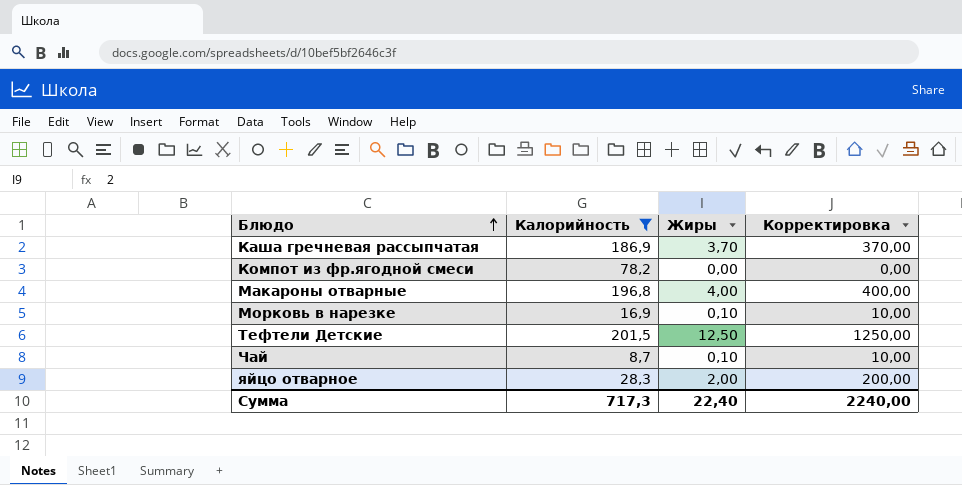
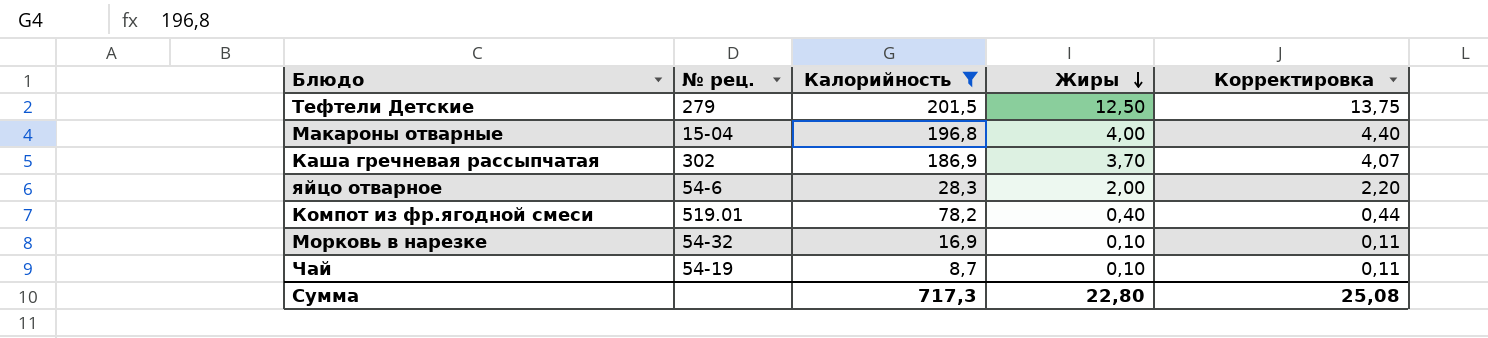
row order: Блюдо ascending -> Жиры descending
column № рец. | position: none -> 2
column Корректировка | formula: [Жиры] * 100 -> [Жиры] * 1,1
Компот из фр.ягодной смеси | Жиры: 0,00 -> 0,40
Сумма | Жиры: 22,40 -> 22,80
Сумма | Корректировка: 2240,00 -> 25,08

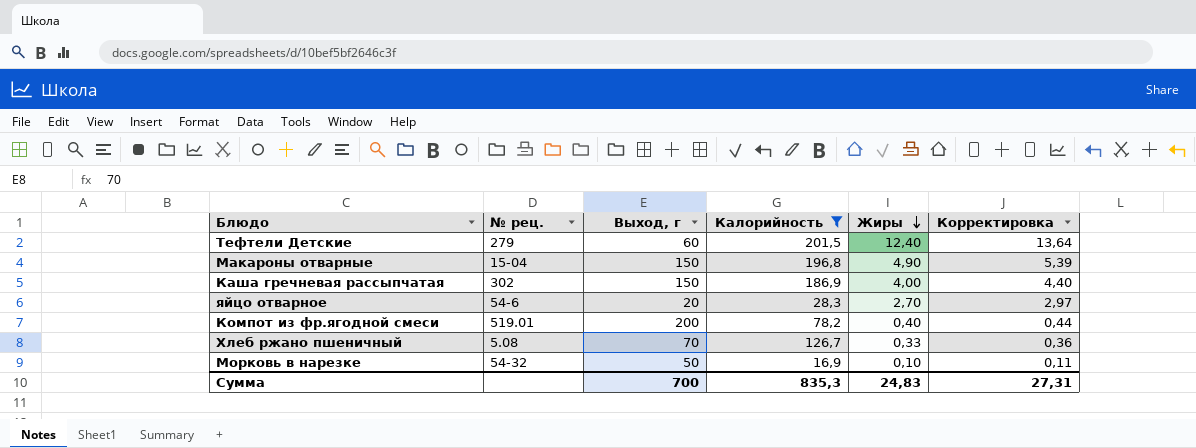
column Выход, г | position: none -> 3
row Чай: 54-19 | 8,7 | 0,10 | 0,11 -> none
Тефтели Детские | Жиры: 12,50 -> 12,40
Тефтели Детские | Корректировка: 13,75 -> 13,64
Макароны отварные | Жиры: 4,00 -> 4,90
Макароны отварные | Корректировка: 4,40 -> 5,39
Каша гречневая рассыпчатая | Жиры: 3,70 -> 4,00
Каша гречневая рассыпчатая | Корректировка: 4,07 -> 4,40
яйцо отварное | Жиры: 2,00 -> 2,70
яйцо отварное | Корректировка: 2,20 -> 2,97
row Хлеб ржано пшеничный: none -> 5.08 | 70 | 126,7 | 0,33 | 0,36
Сумма | Калорийность: 717,3 -> 835,3
Сумма | Жиры: 22,80 -> 24,83
Сумма | Корректировка: 25,08 -> 27,31

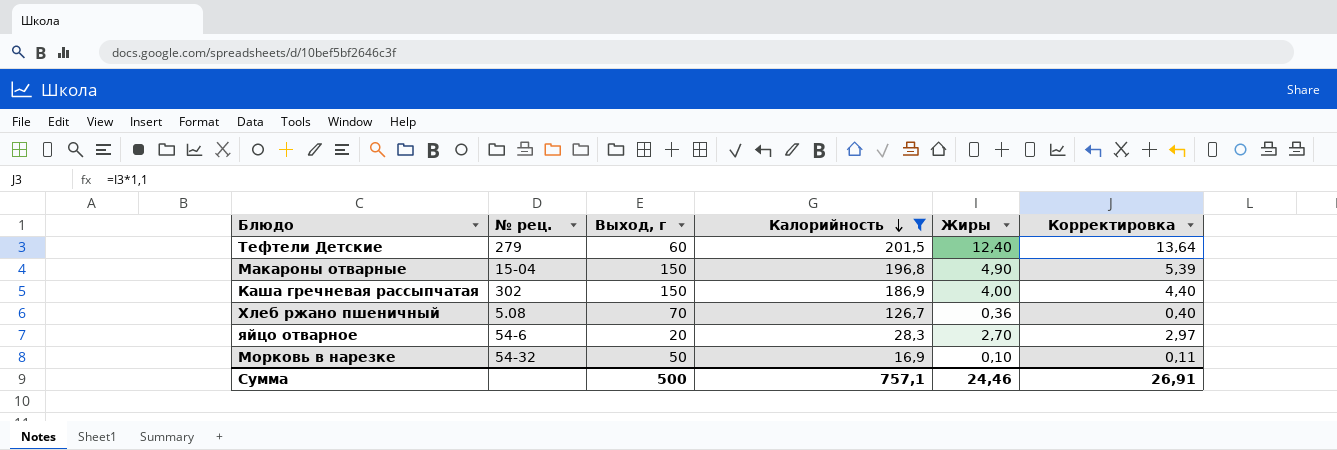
row order: Жиры descending -> Калорийность descending
row Компот из фр.ягодной смеси: 519.01 | 200 | 78,2 | 0,40 | 0,44 -> none
Хлеб ржано пшеничный | Жиры: 0,33 -> 0,36
Хлеб ржано пшеничный | Корректировка: 0,36 -> 0,40
Сумма | Выход, г: 700 -> 500
Сумма | Калорийность: 835,3 -> 757,1
Сумма | Жиры: 24,83 -> 24,46
Сумма | Корректировка: 27,31 -> 26,91

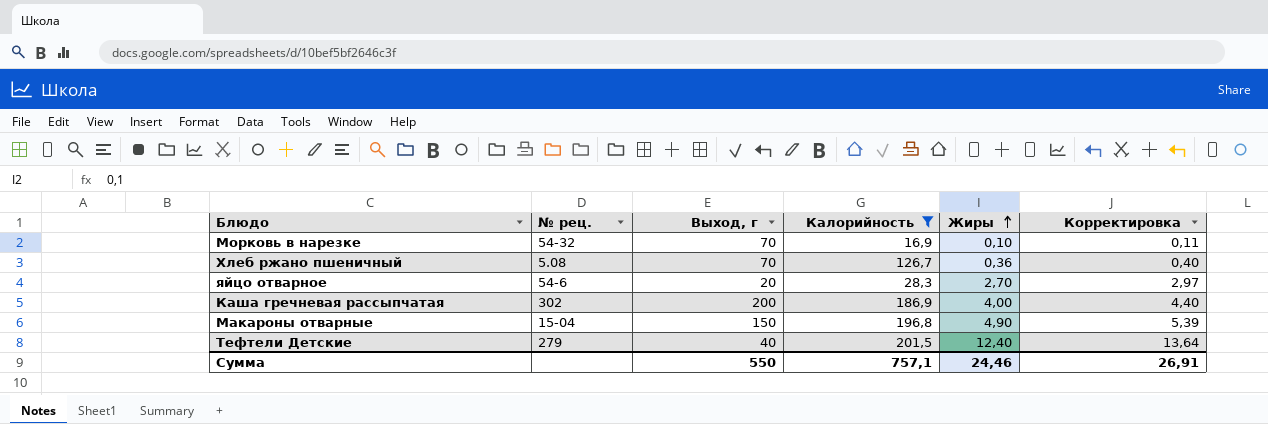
row order: Калорийность descending -> Жиры ascending
Морковь в нарезке | Выход, г: 50 -> 70
Каша гречневая рассыпчатая | Выход, г: 150 -> 200
Тефтели Детские | Выход, г: 60 -> 40
Сумма | Выход, г: 500 -> 550

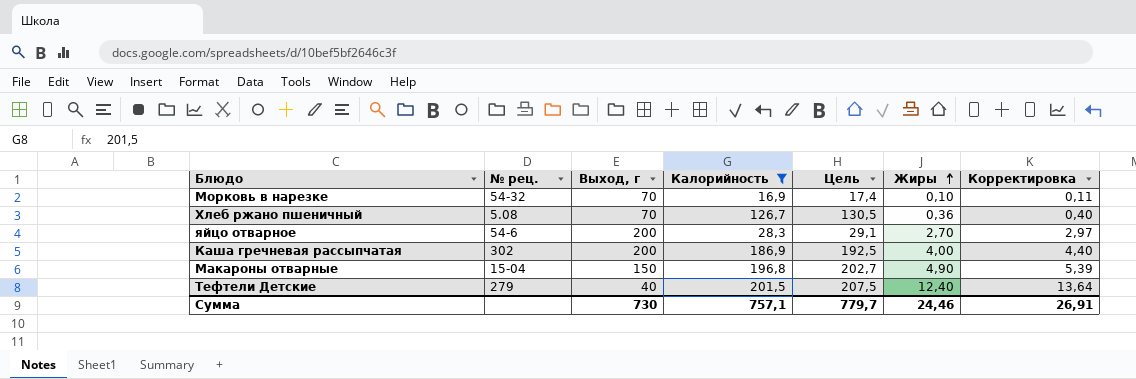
column Цель | formula: none -> [Калорийность] * 1,03
яйцо отварное | Выход, г: 20 -> 200
Сумма | Выход, г: 550 -> 730

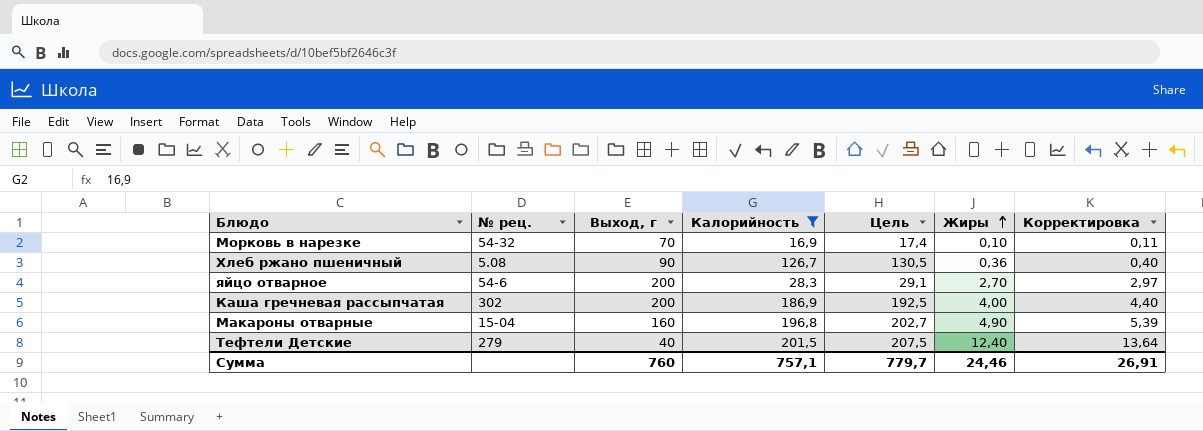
Хлеб ржано пшеничный | Выход, г: 70 -> 90
Макароны отварные | Выход, г: 150 -> 160
Сумма | Выход, г: 730 -> 760

